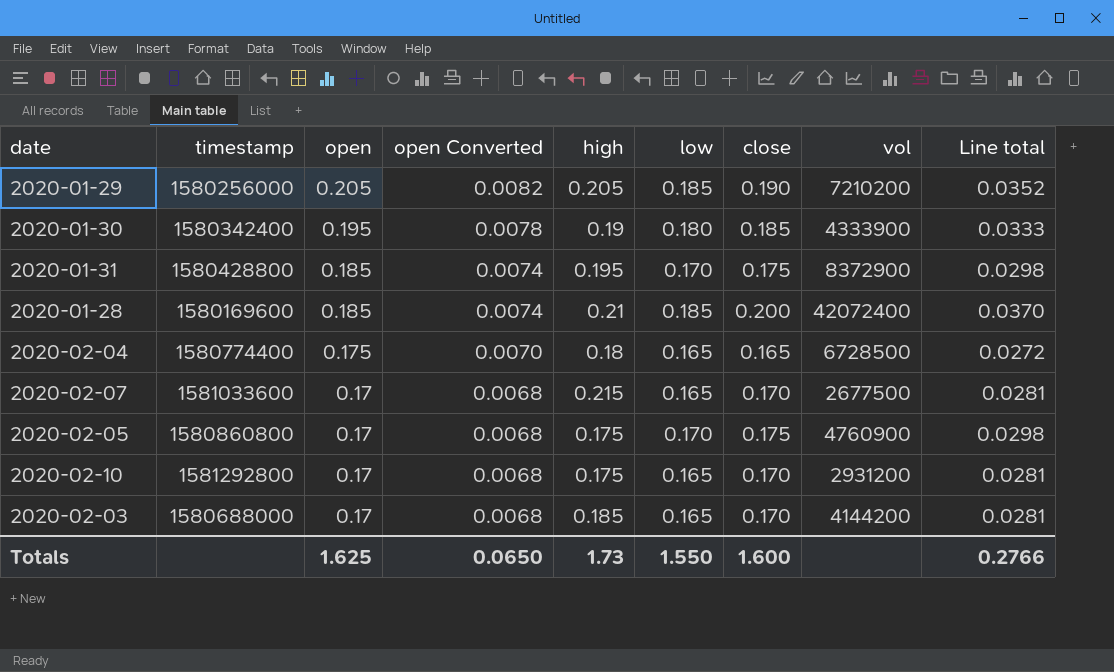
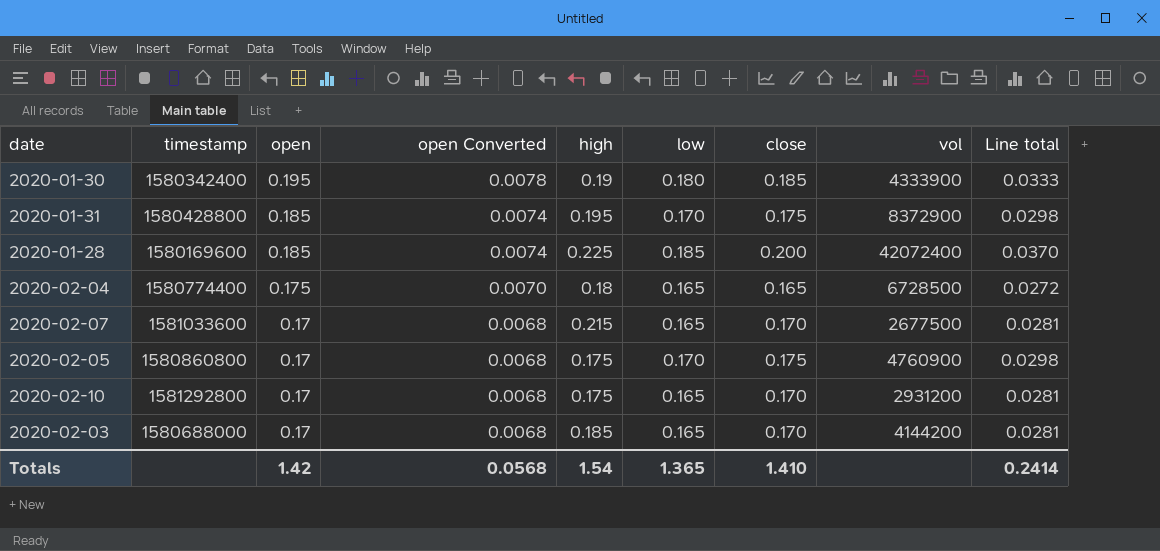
row 2020-01-29: 1580256000 | 0.205 | 0.0082 | 0.205 | 0.185 | 0.190 | 7210200 | 0.0352 -> none
2020-01-28 | high: 0.21 -> 0.225
Totals | open: 1.625 -> 1.42
Totals | open Converted: 0.0650 -> 0.0568
Totals | high: 1.73 -> 1.54
Totals | low: 1.550 -> 1.365
Totals | close: 1.600 -> 1.410
Totals | Line total: 0.2766 -> 0.2414

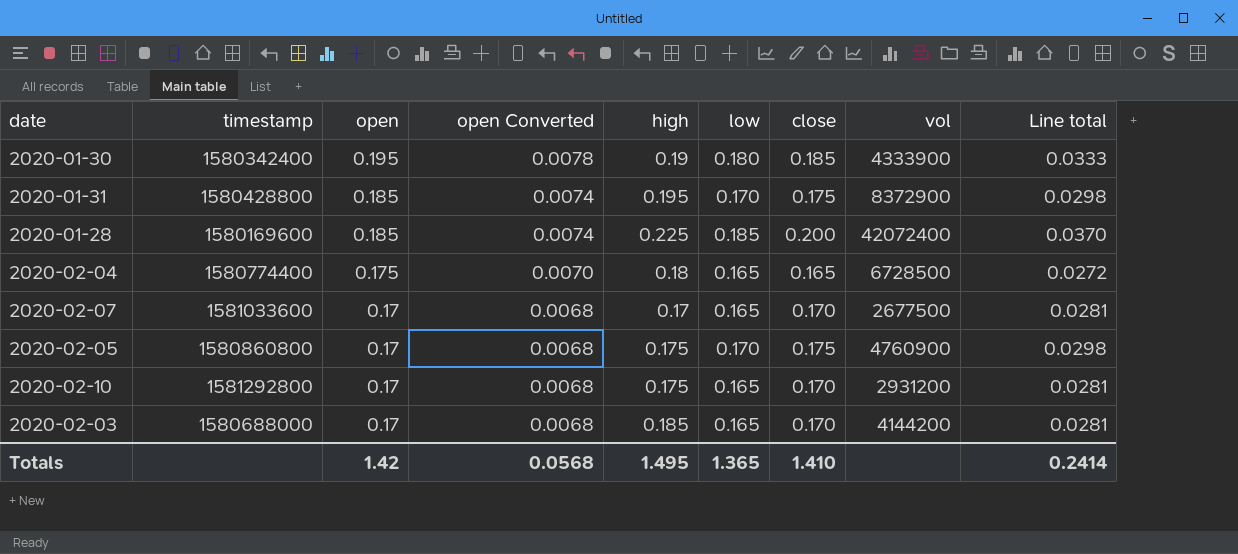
2020-02-07 | high: 0.215 -> 0.17
Totals | high: 1.54 -> 1.495

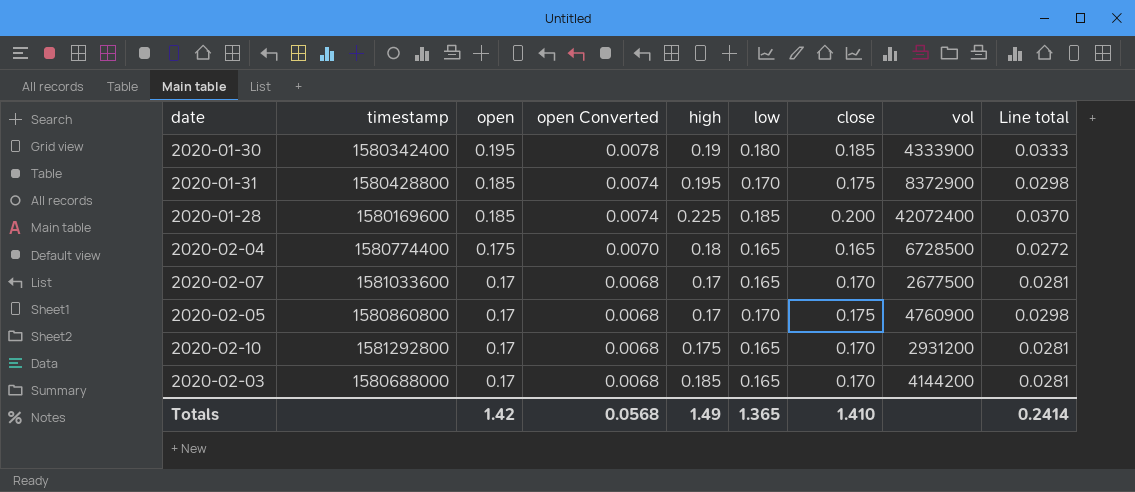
2020-02-05 | high: 0.175 -> 0.17
Totals | high: 1.495 -> 1.49

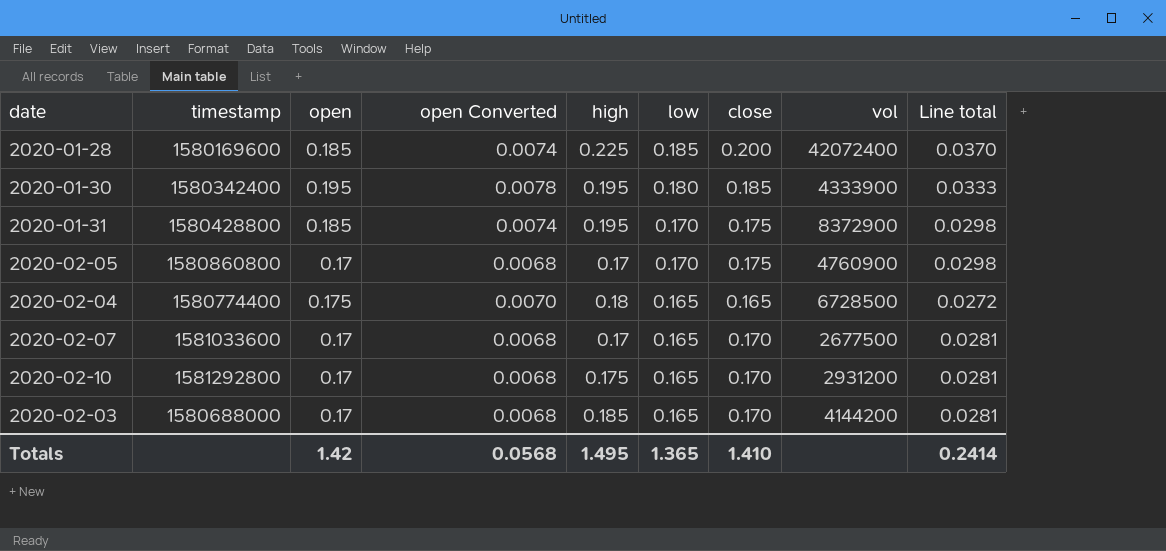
row order: open descending -> low descending
2020-01-30 | high: 0.19 -> 0.195
Totals | high: 1.49 -> 1.495

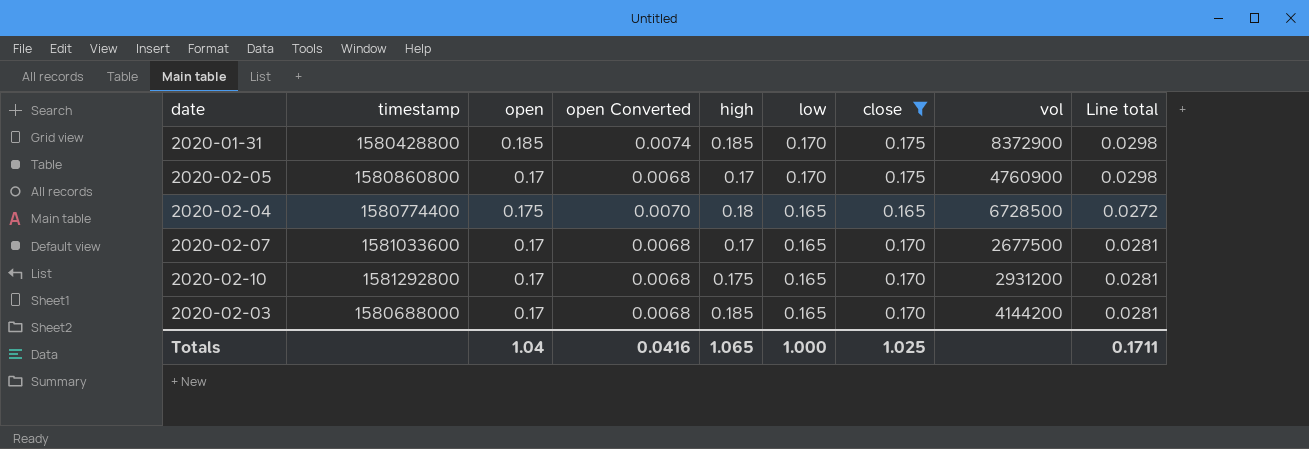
filter: none -> close <= 0.175
2020-01-31 | high: 0.195 -> 0.185
Totals | open: 1.42 -> 1.04
Totals | open Converted: 0.0568 -> 0.0416
Totals | high: 1.495 -> 1.065
Totals | low: 1.365 -> 1.000
Totals | close: 1.410 -> 1.025
Totals | Line total: 0.2414 -> 0.1711

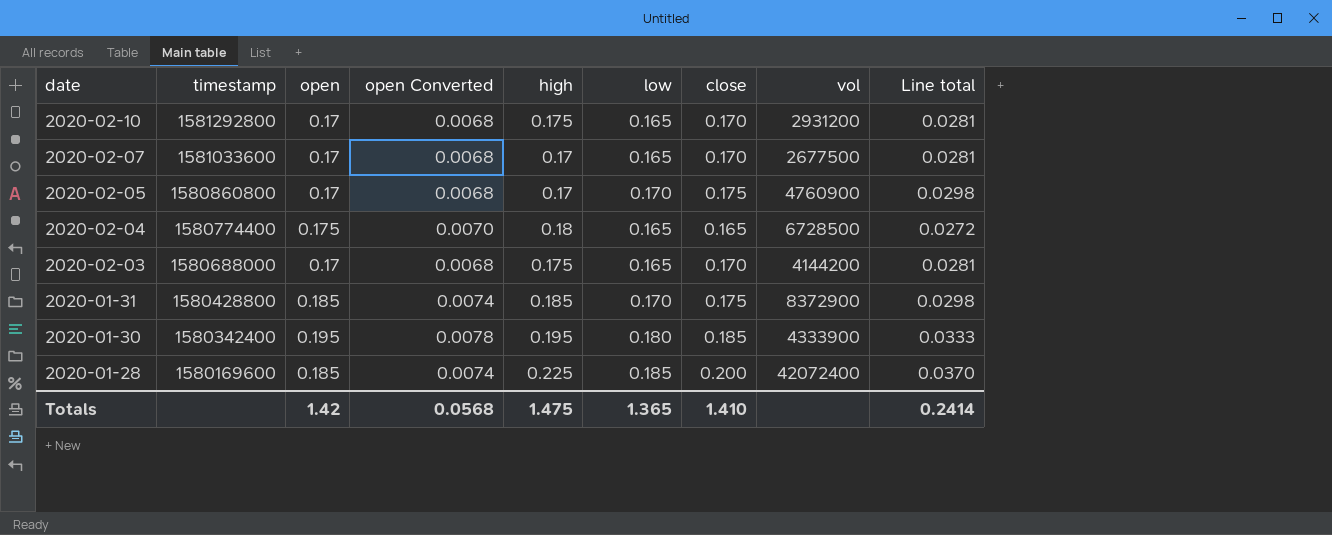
filter: close <= 0.175 -> none
row order: low descending -> date descending
2020-02-03 | high: 0.185 -> 0.175
Totals | open: 1.04 -> 1.42
Totals | open Converted: 0.0416 -> 0.0568
Totals | high: 1.065 -> 1.475
Totals | low: 1.000 -> 1.365
Totals | close: 1.025 -> 1.410
Totals | Line total: 0.1711 -> 0.2414

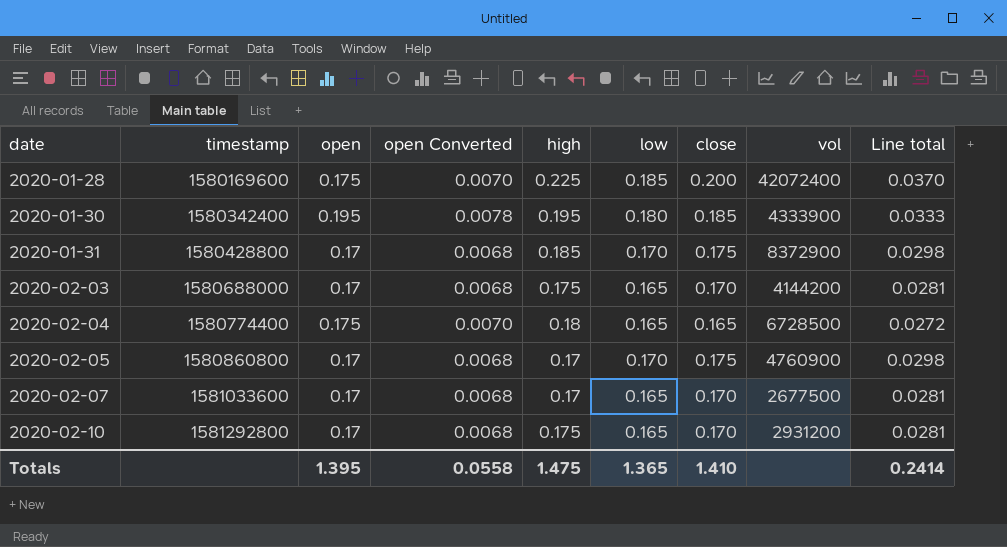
row order: date descending -> date ascending
2020-01-28 | open: 0.185 -> 0.175
2020-01-28 | open Converted: 0.0074 -> 0.0070
2020-01-31 | open: 0.185 -> 0.17
2020-01-31 | open Converted: 0.0074 -> 0.0068
Totals | open: 1.42 -> 1.395
Totals | open Converted: 0.0568 -> 0.0558

